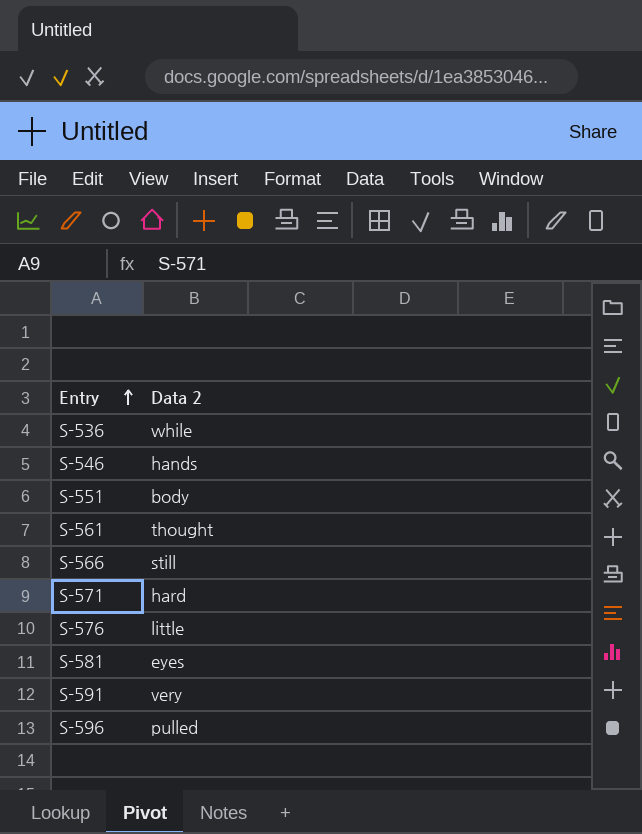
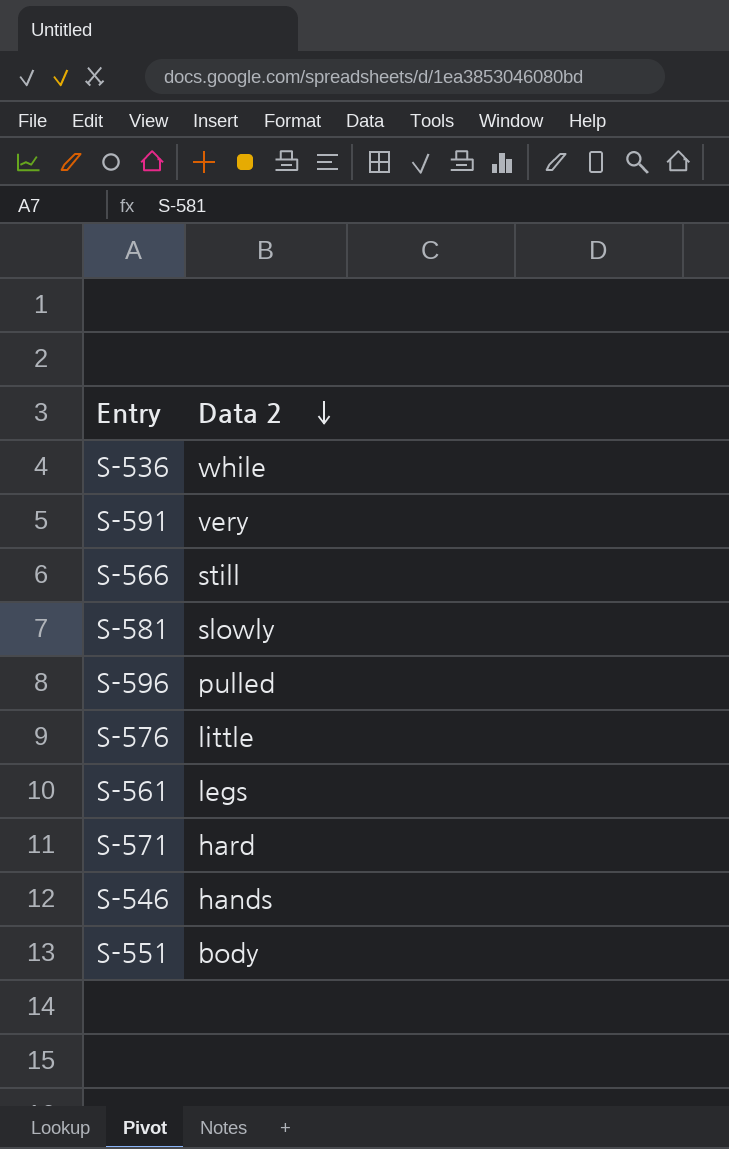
row order: Entry ascending -> Data 2 descending
S-581 | Data 2: eyes -> slowly
S-561 | Data 2: thought -> legs

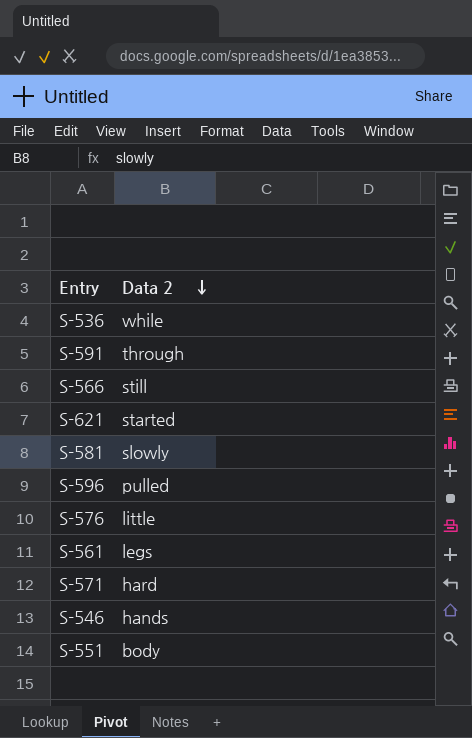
S-591 | Data 2: very -> through
row S-621: none -> started

